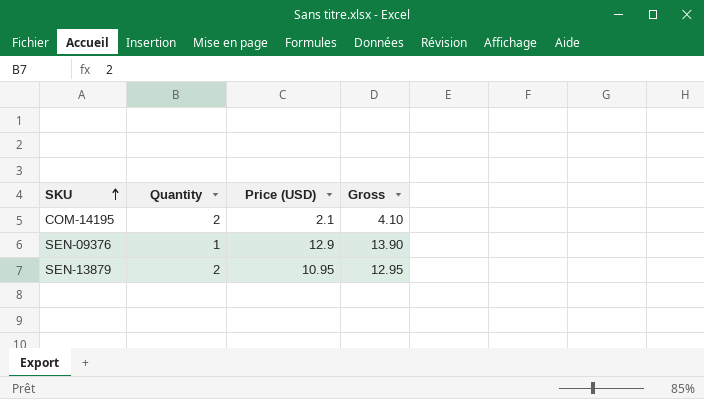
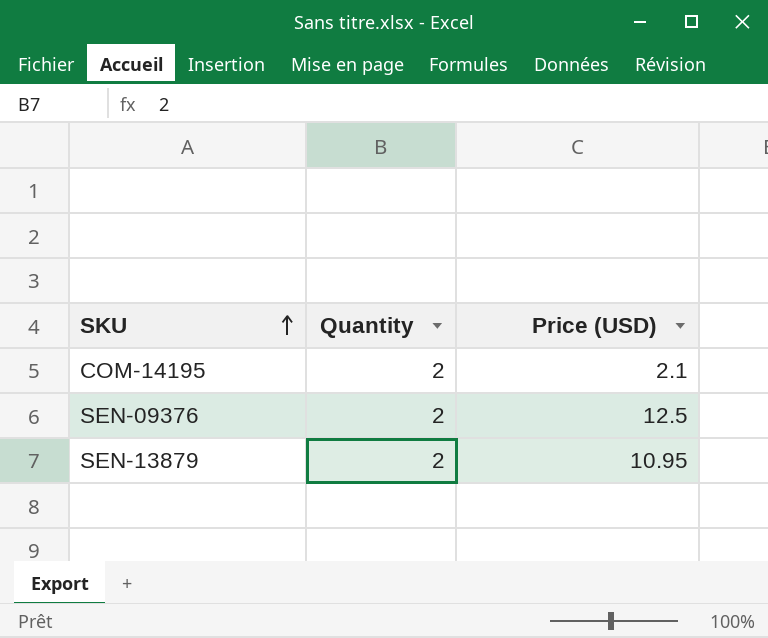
column Gross | formula: [Quantity] + [Price (USD)] -> none
SEN-09376 | Quantity: 1 -> 2
SEN-09376 | Price (USD): 12.9 -> 12.5

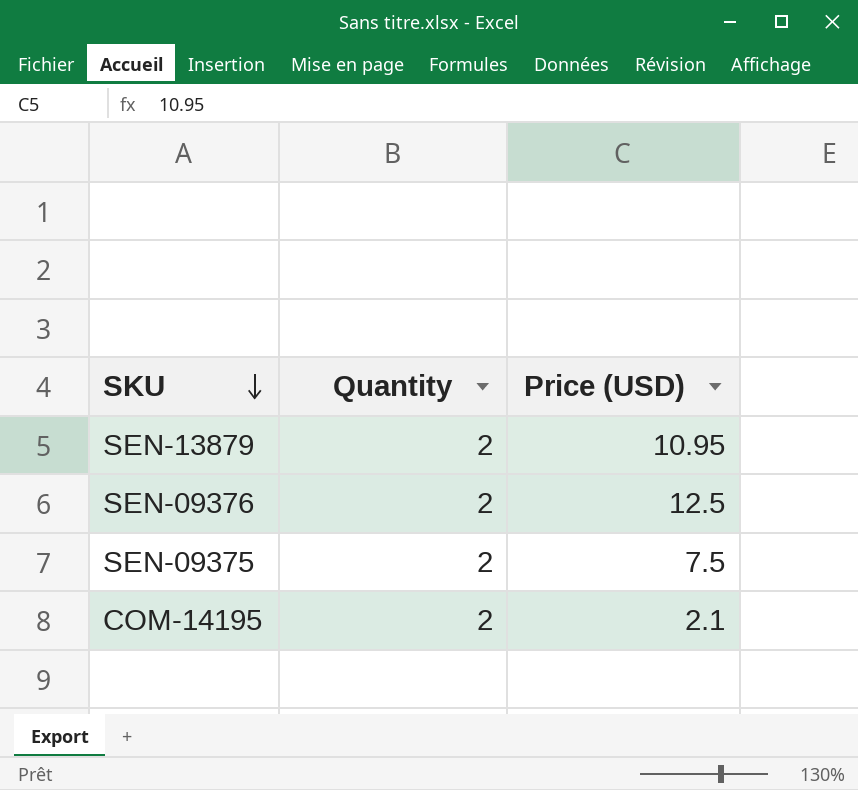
row order: SKU ascending -> SKU descending
row SEN-09375: none -> 2 | 7.5

